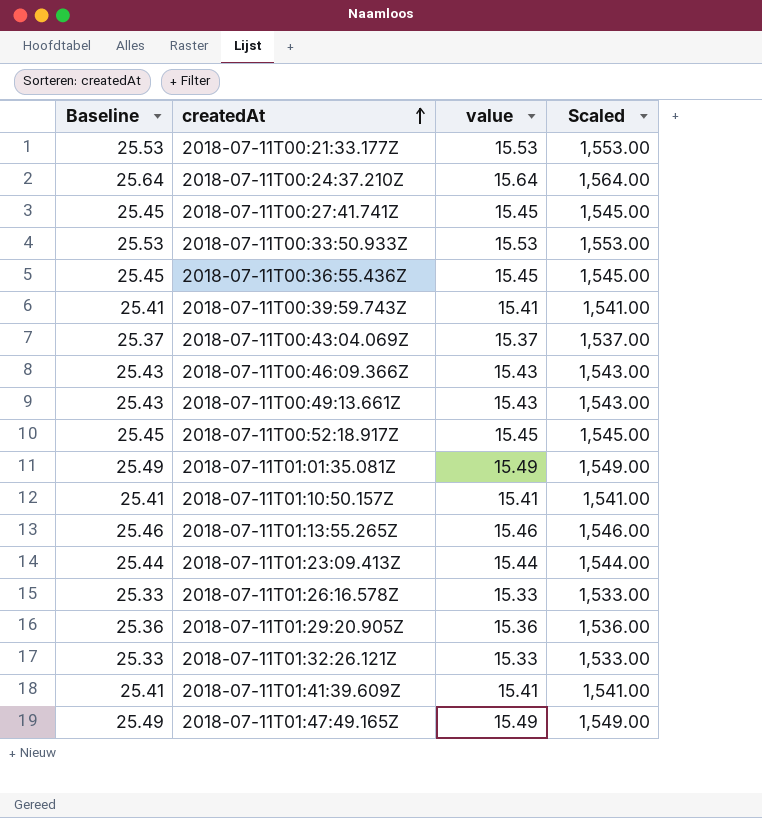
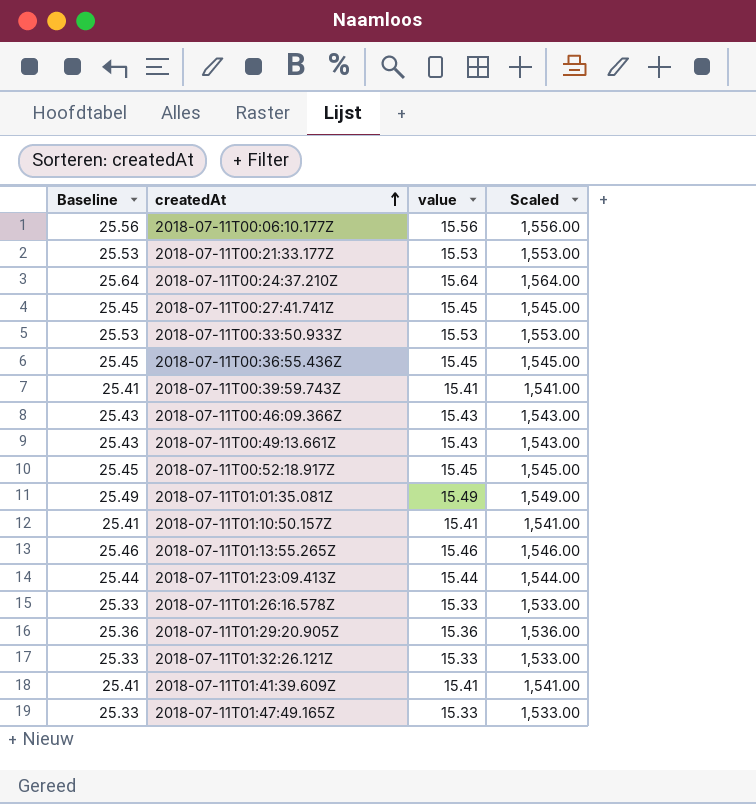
row 2018-07-11T00:43:04.069Z: 25.37 | 15.37 | 1,537.00 -> none
row 2018-07-11T00:06:10.177Z: none -> 25.56 | 15.56 | 1,556.00
2018-07-11T01:47:49.165Z | Baseline: 25.49 -> 25.33
2018-07-11T01:47:49.165Z | value: 15.49 -> 15.33
2018-07-11T01:47:49.165Z | Scaled: 1,549.00 -> 1,533.00

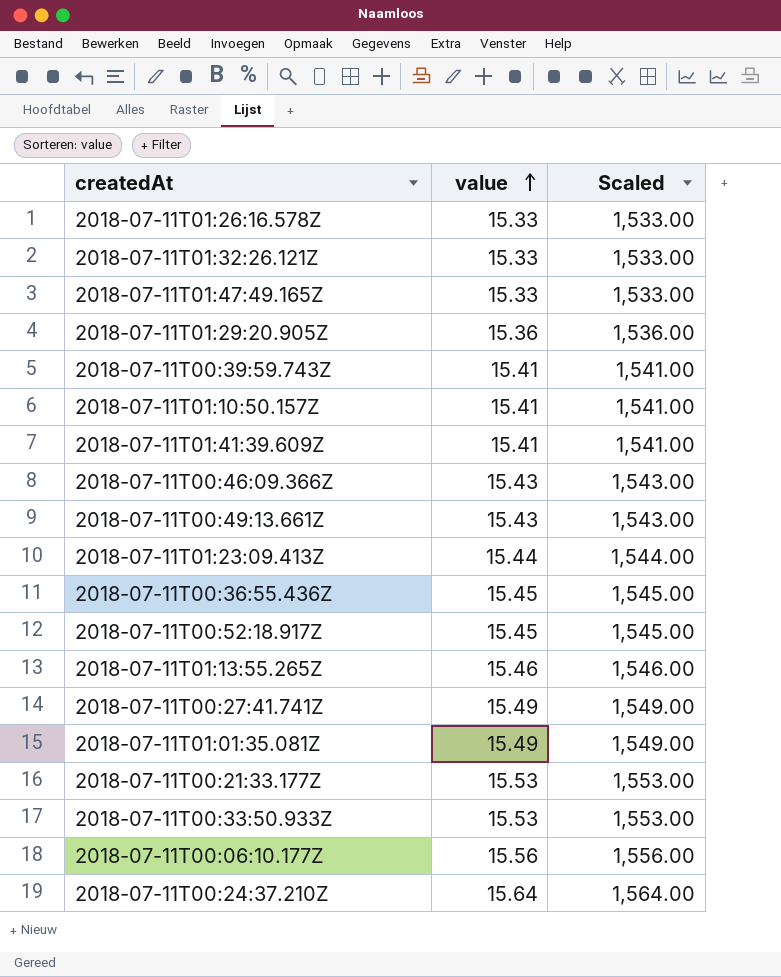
row order: createdAt ascending -> value ascending
column Baseline | formula: [value] + 10 -> none
2018-07-11T00:27:41.741Z | value: 15.45 -> 15.49
2018-07-11T00:27:41.741Z | Scaled: 1,545.00 -> 1,549.00

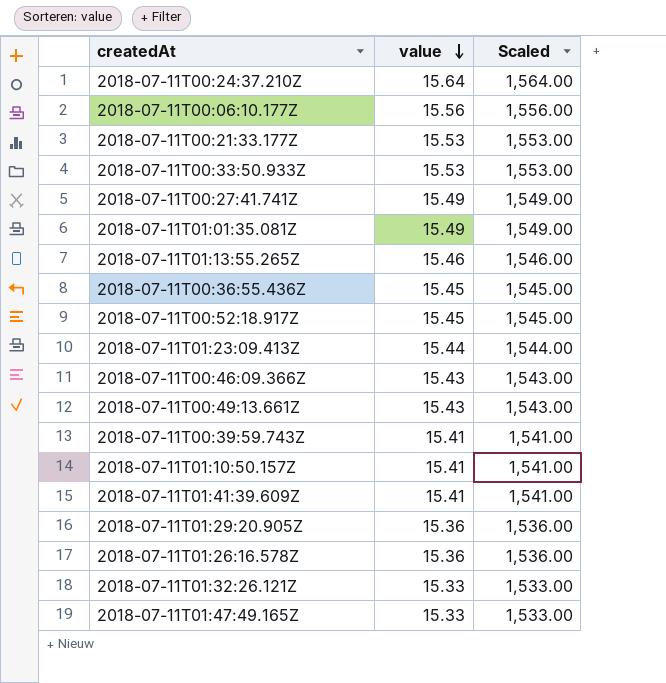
row order: value ascending -> value descending
2018-07-11T01:26:16.578Z | value: 15.33 -> 15.36
2018-07-11T01:26:16.578Z | Scaled: 1,533.00 -> 1,536.00

